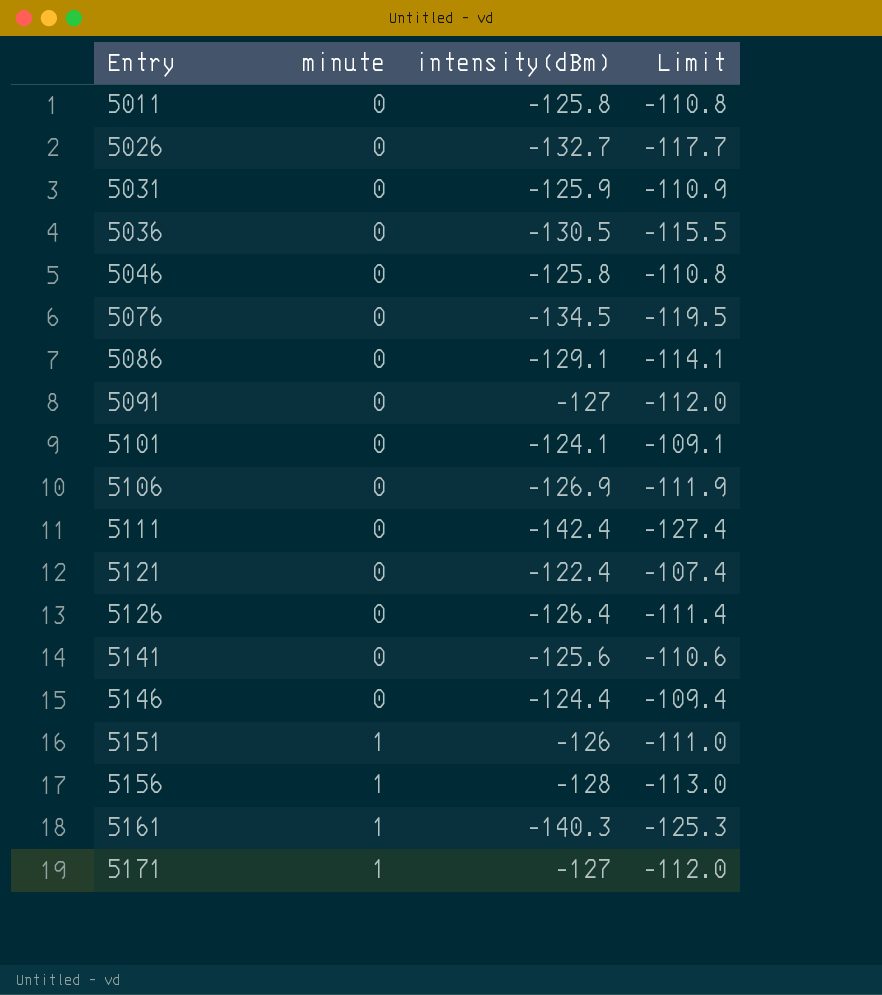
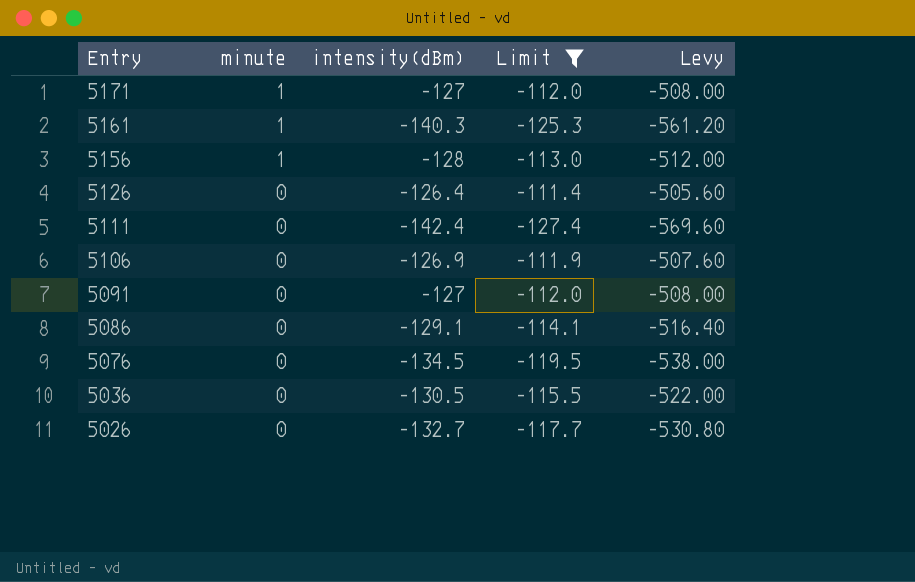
filter: none -> Limit <= -111.4
row order: Entry ascending -> Entry descending
column Levy | formula: none -> [intensity(dBm)] * 4

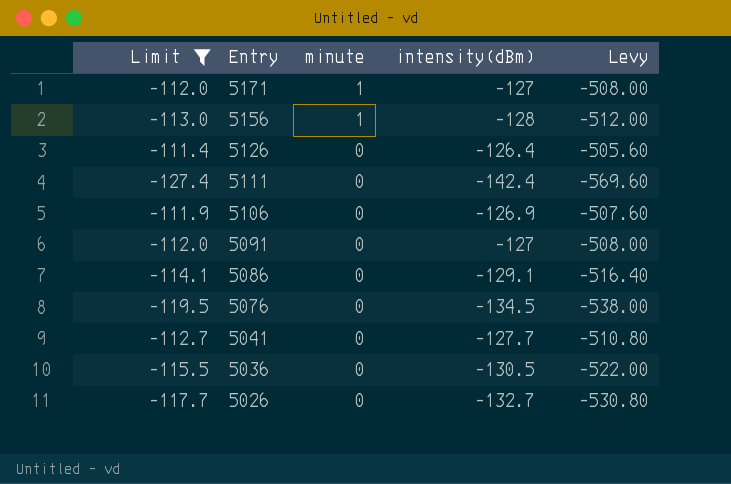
column Limit | position: 4 -> 1
row 5161: 1 | -140.3 | -125.3 | -561.20 -> none
row 5041: none -> -112.7 | 0 | -127.7 | -510.80

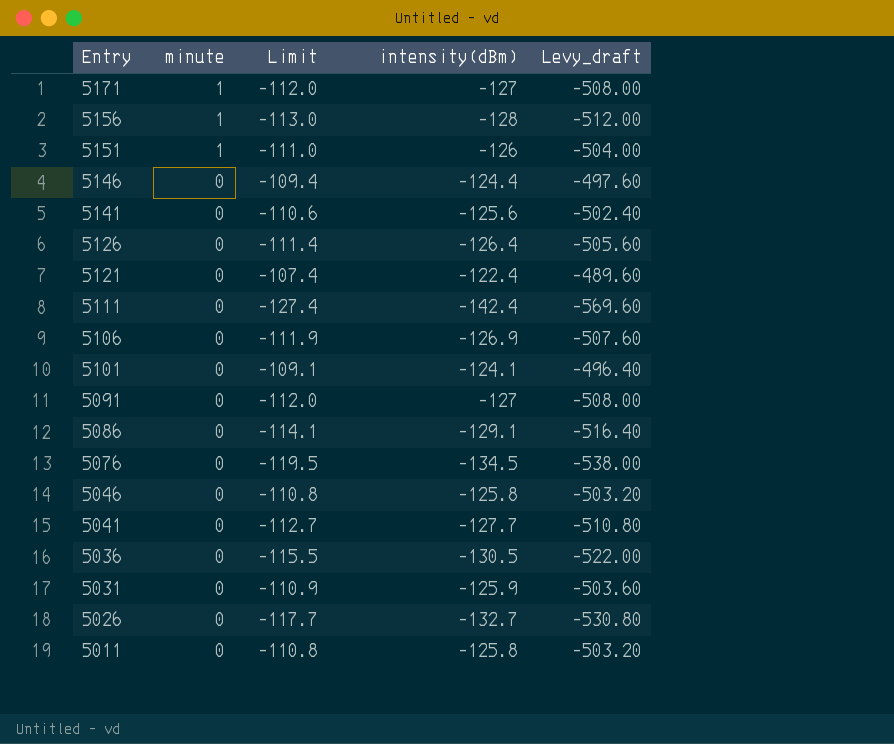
filter: Limit <= -111.4 -> none
column Limit | position: 1 -> 3
column name: Levy -> Levy_draft

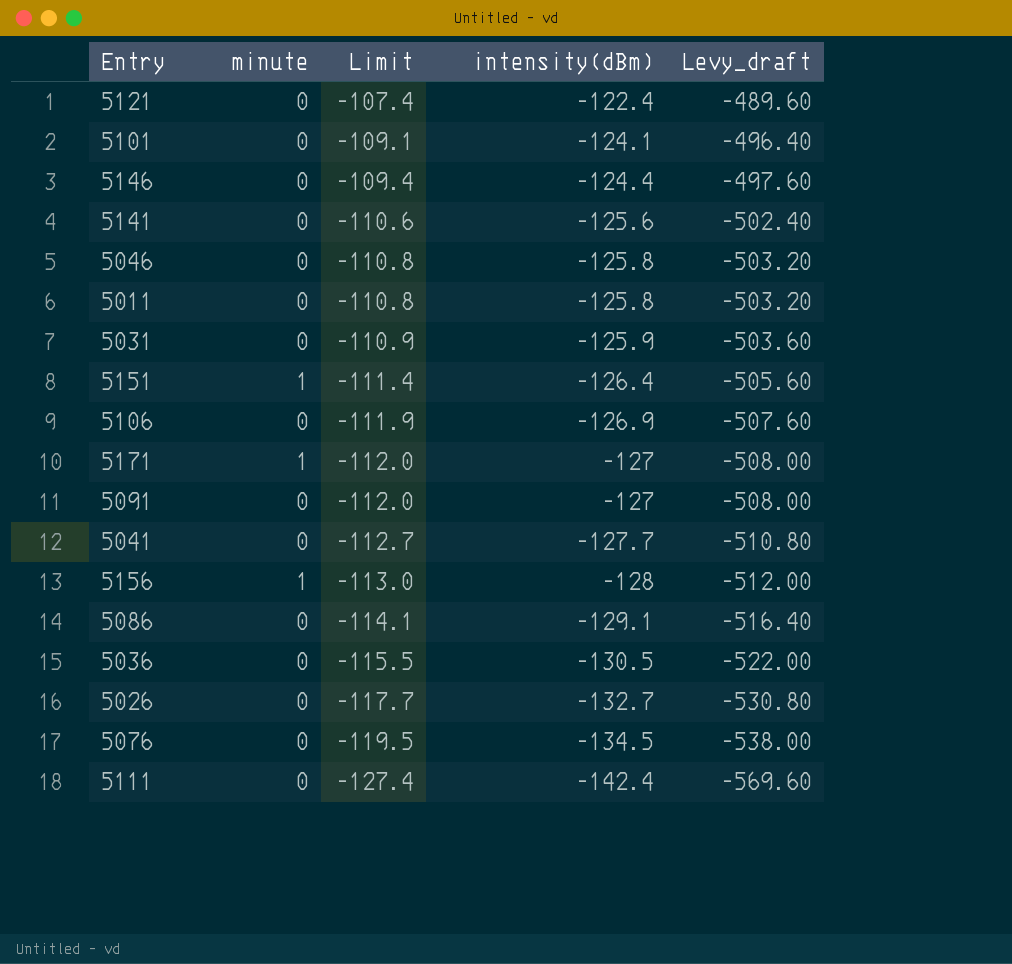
row order: Entry descending -> Limit descending
row 5126: 0 | -111.4 | -126.4 | -505.60 -> none
5151 | Limit: -111.0 -> -111.4
5151 | intensity(dBm): -126 -> -126.4
5151 | Levy_draft: -504.00 -> -505.60

